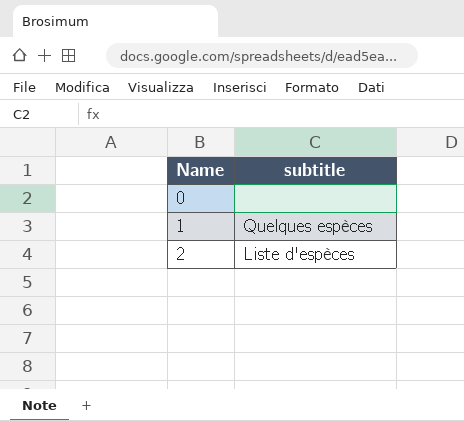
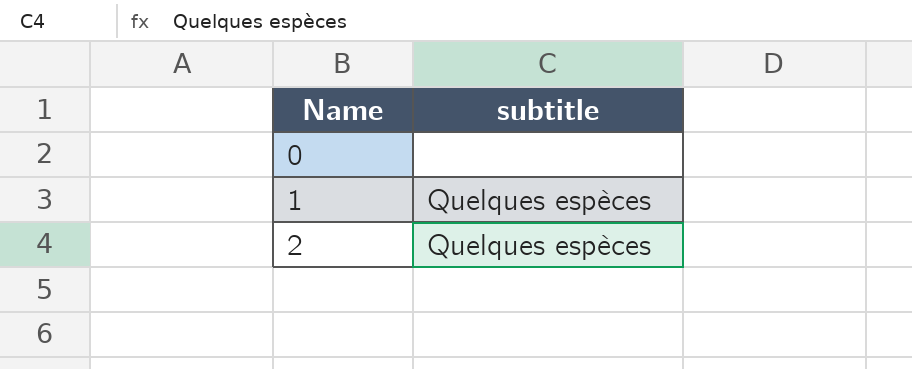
2 | subtitle: Liste d'espèces -> Quelques espèces

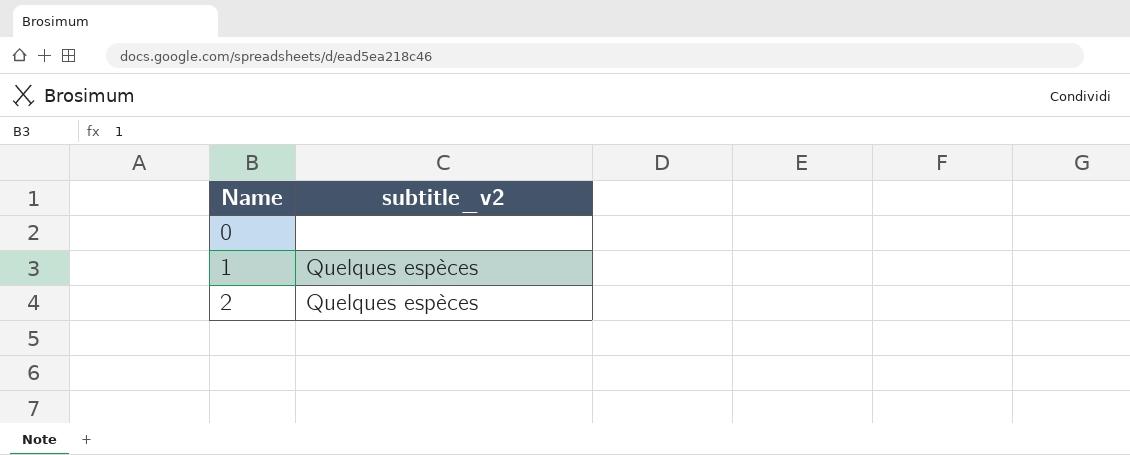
column name: subtitle -> subtitle_v2

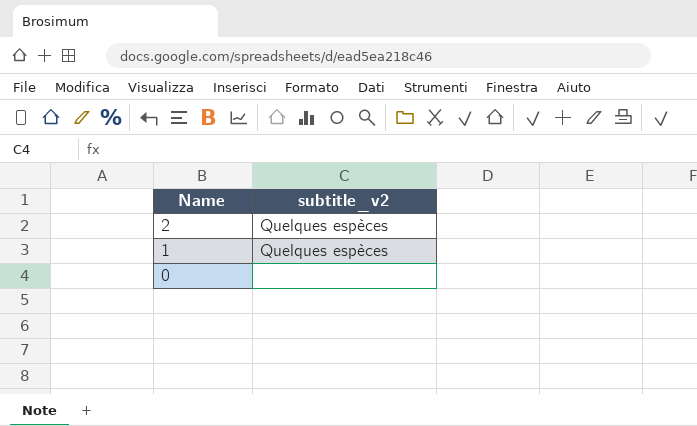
row order: Name ascending -> Name descending

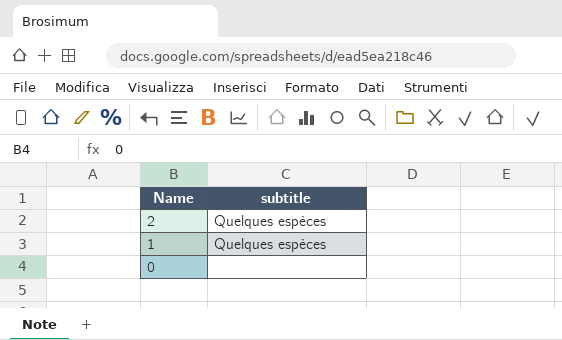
column name: subtitle_v2 -> subtitle

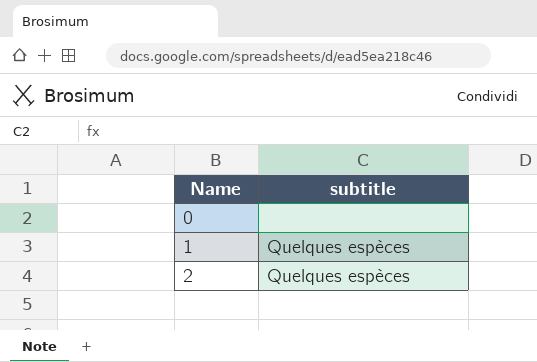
row order: Name descending -> Name ascending

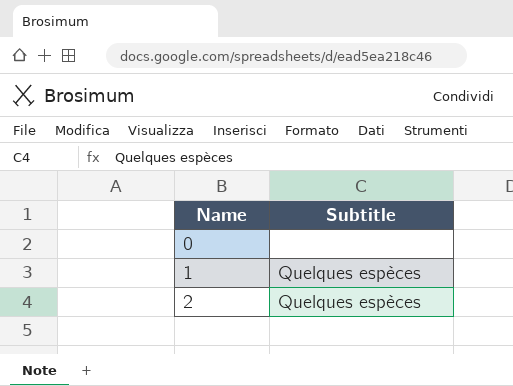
column name: subtitle -> Subtitle

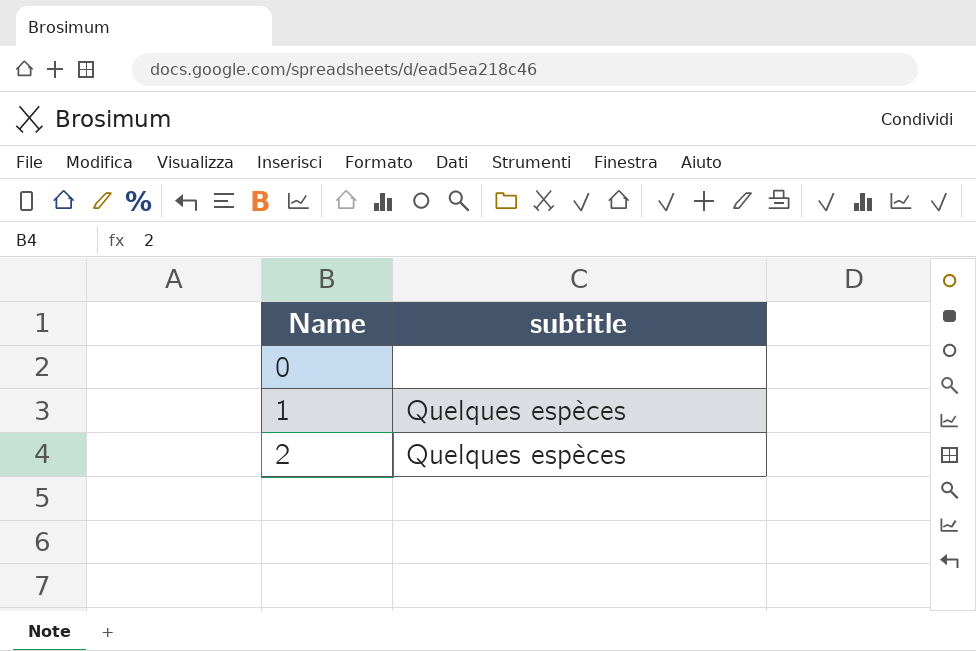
column name: Subtitle -> subtitle

